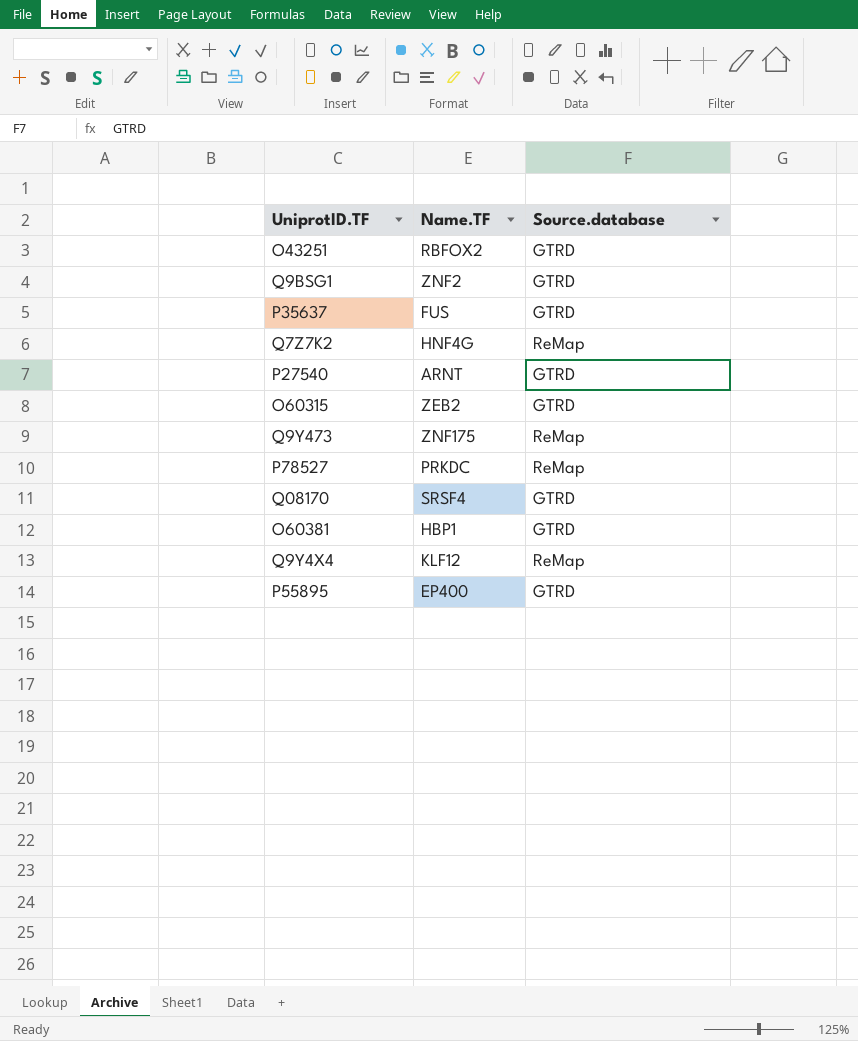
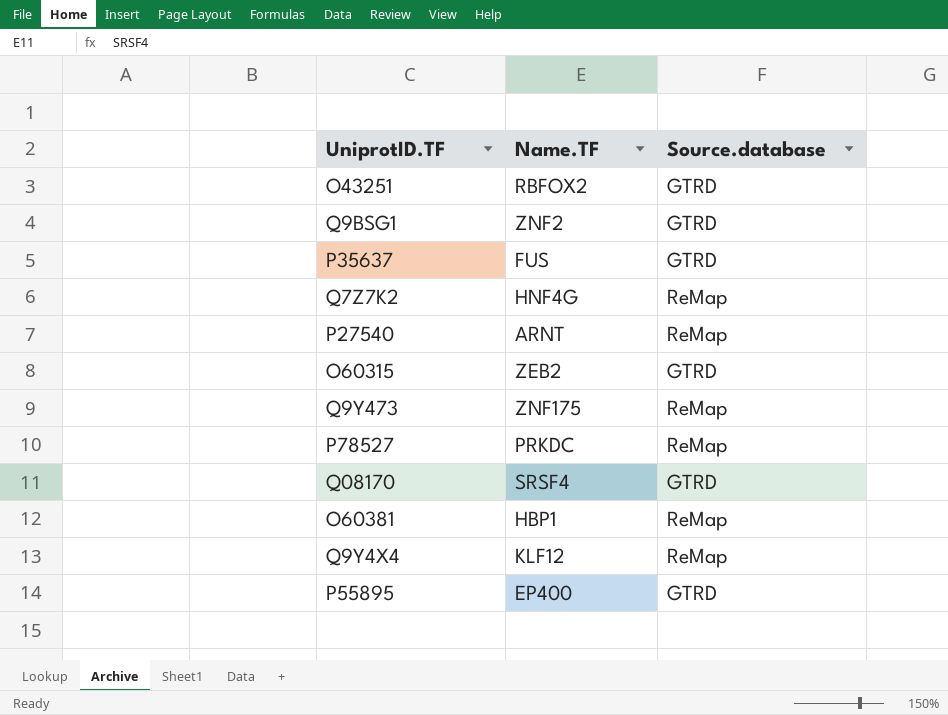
P27540 | Source.database: GTRD -> ReMap
O60381 | Source.database: GTRD -> ReMap

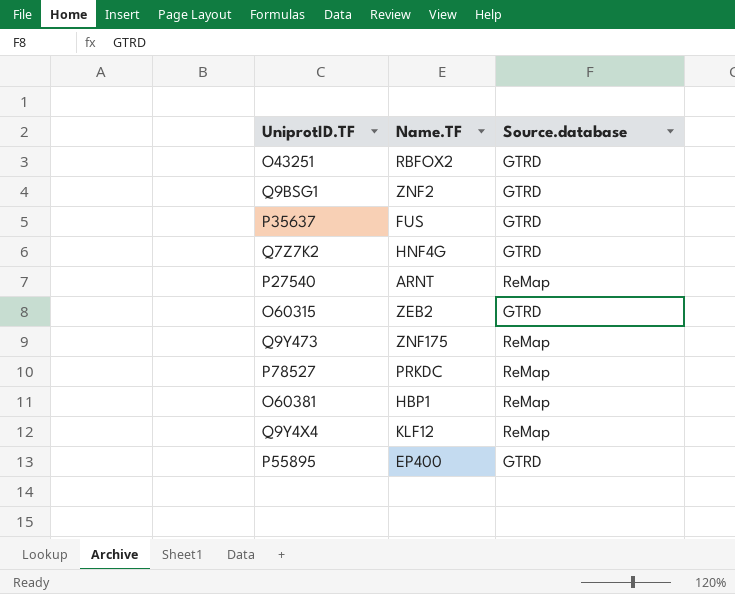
row Q08170: SRSF4 | GTRD -> none
Q7Z7K2 | Source.database: ReMap -> GTRD

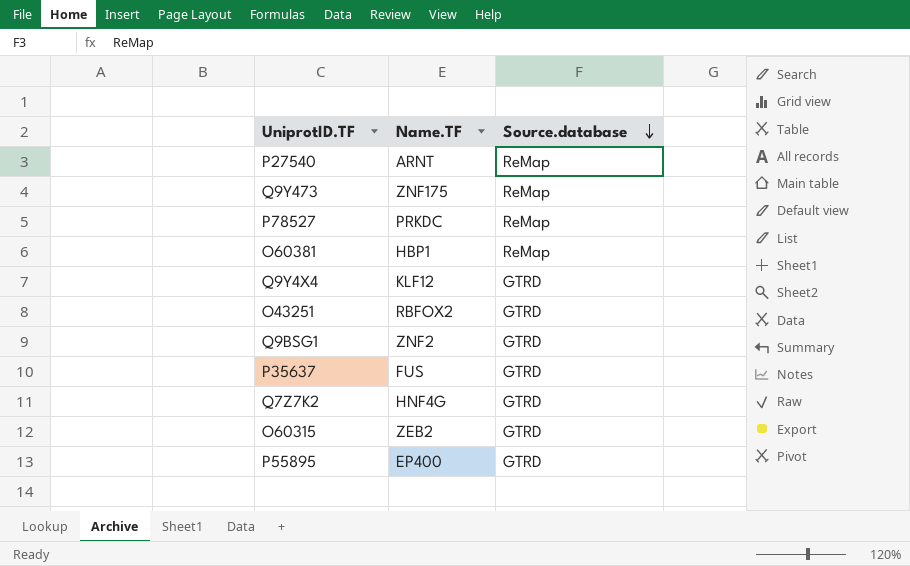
row order: none -> Source.database descending
Q9Y4X4 | Source.database: ReMap -> GTRD

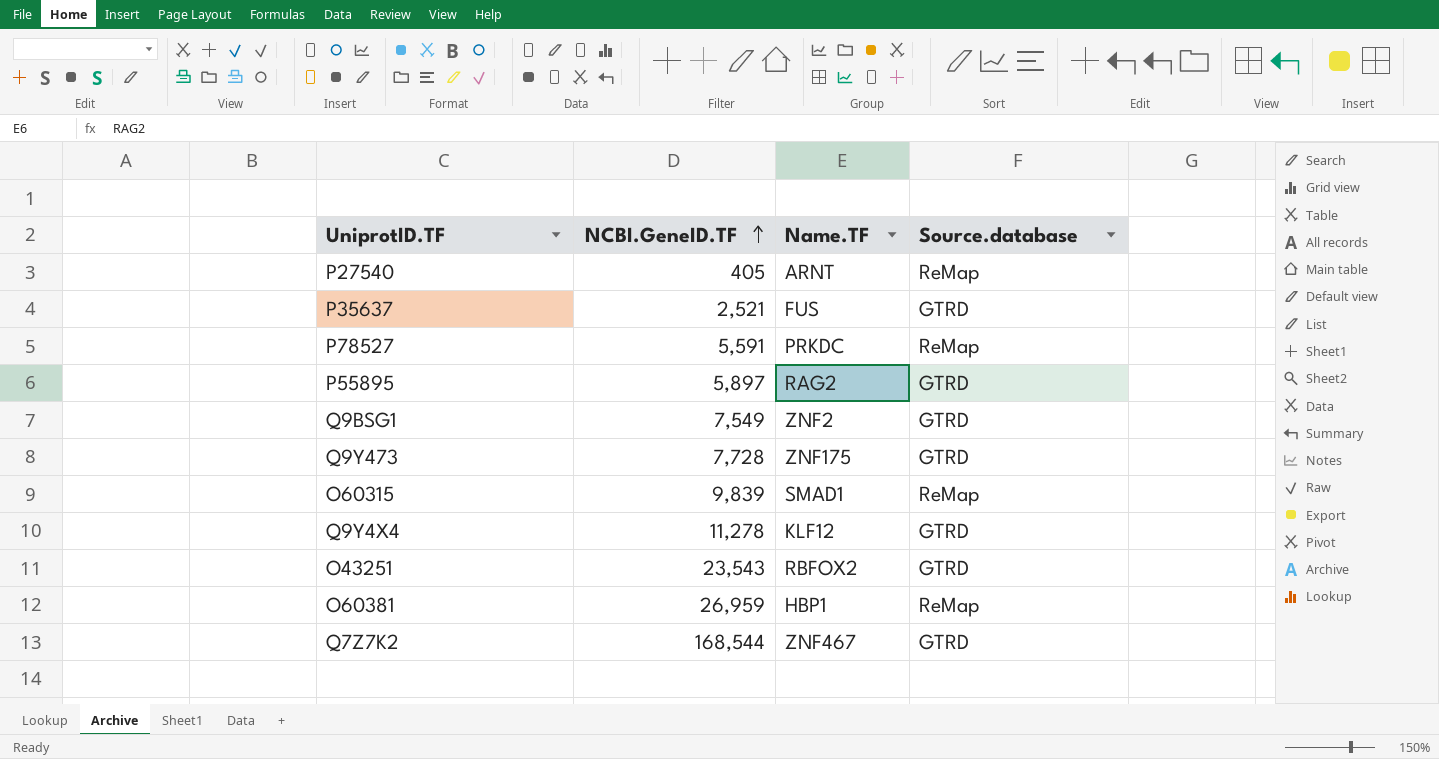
row order: Source.database descending -> NCBI.GeneID.TF ascending
column NCBI.GeneID.TF | position: none -> 2
P55895 | Name.TF: EP400 -> RAG2
Q9Y473 | Source.database: ReMap -> GTRD
O60315 | Name.TF: ZEB2 -> SMAD1
O60315 | Source.database: GTRD -> ReMap
Q7Z7K2 | Name.TF: HNF4G -> ZNF467

